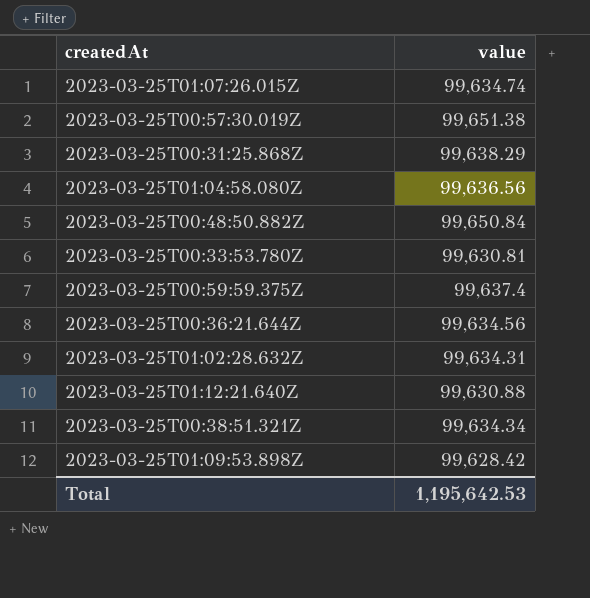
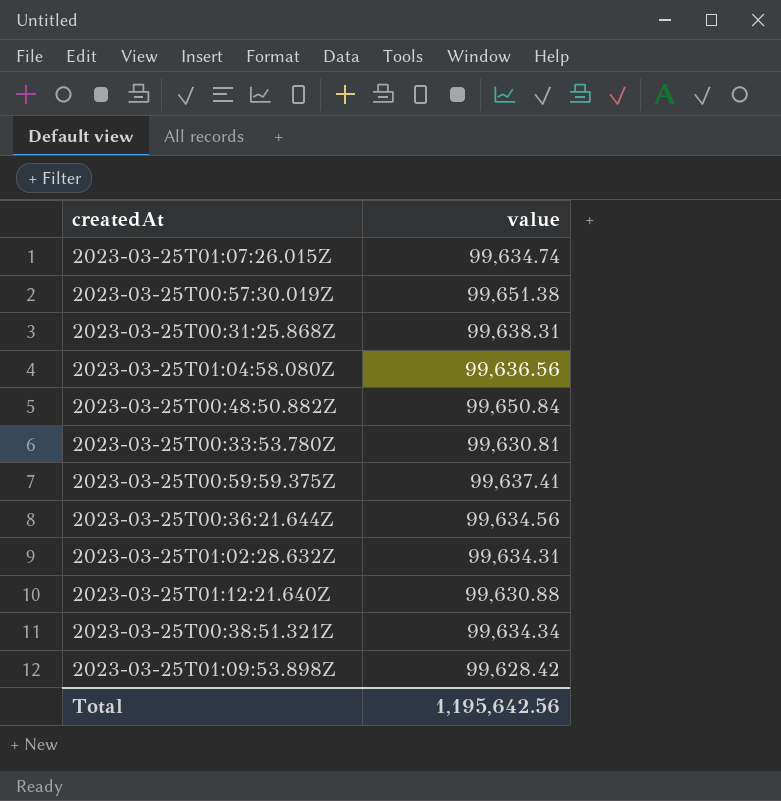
2023-03-25T00:31:25.868Z | value: 99,638.29 -> 99,638.31
2023-03-25T00:59:59.375Z | value: 99,637.4 -> 99,637.41
Total | value: 1,195,642.53 -> 1,195,642.56

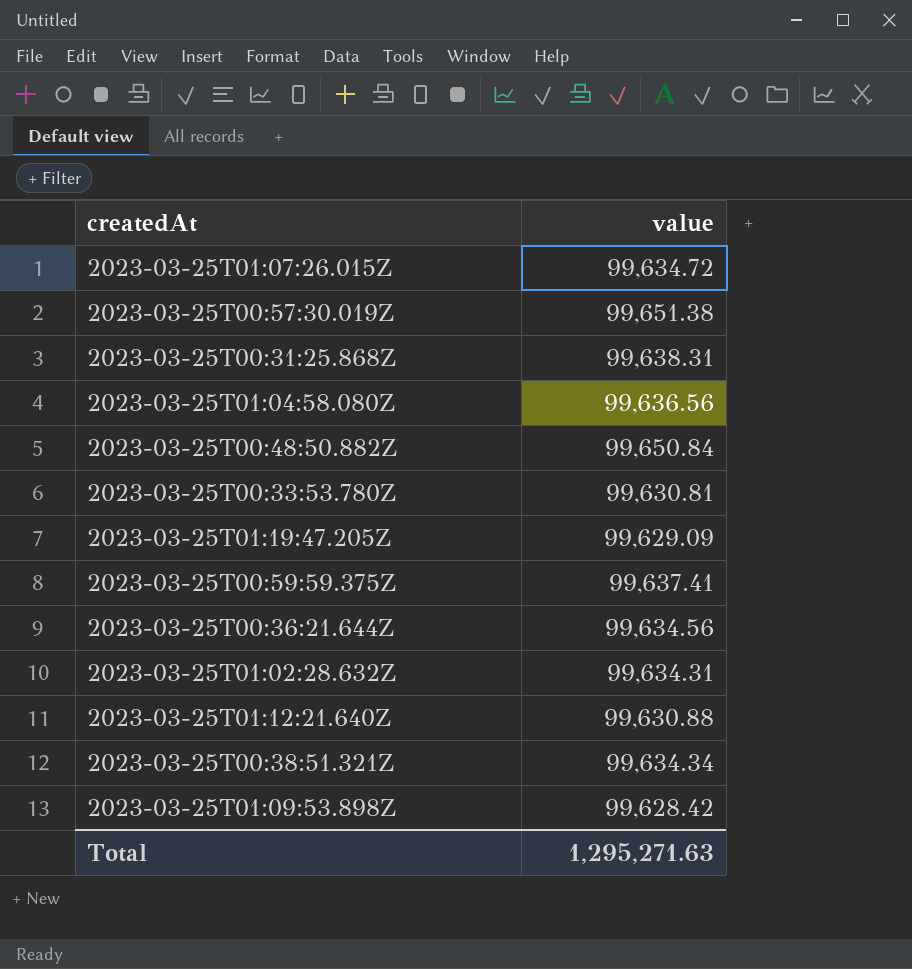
2023-03-25T01:07:26.015Z | value: 99,634.74 -> 99,634.72
row 2023-03-25T01:19:47.205Z: none -> 99,629.09
Total | value: 1,195,642.56 -> 1,295,271.63

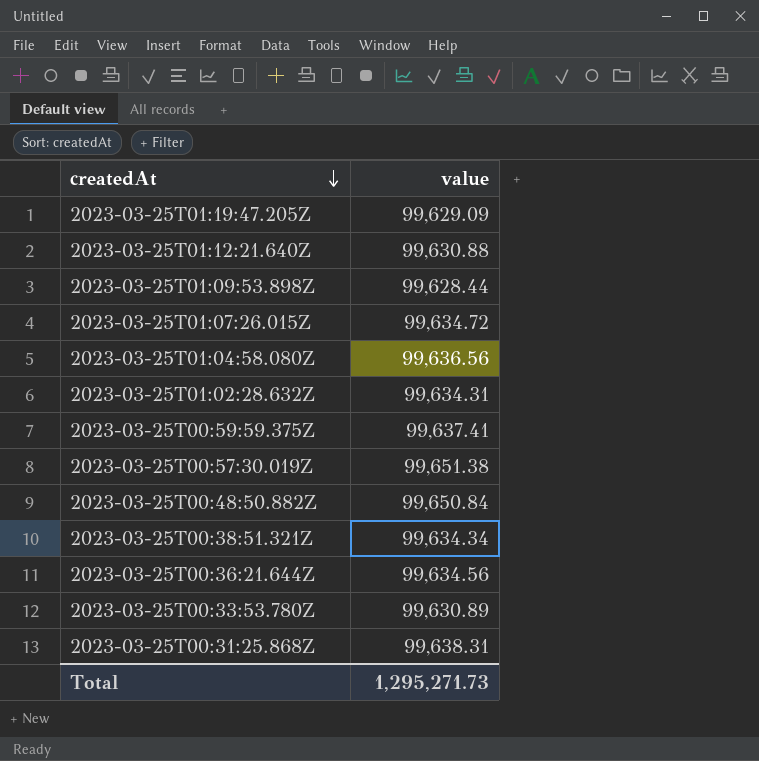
row order: none -> createdAt descending
2023-03-25T01:09:53.898Z | value: 99,628.42 -> 99,628.44
2023-03-25T00:33:53.780Z | value: 99,630.81 -> 99,630.89
Total | value: 1,295,271.63 -> 1,295,271.73

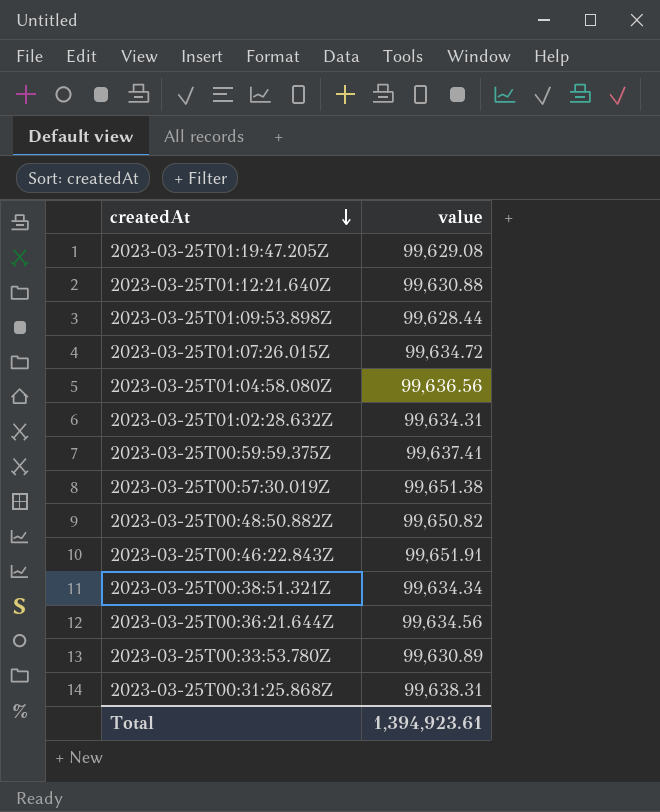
2023-03-25T01:19:47.205Z | value: 99,629.09 -> 99,629.08
2023-03-25T00:48:50.882Z | value: 99,650.84 -> 99,650.82
row 2023-03-25T00:46:22.843Z: none -> 99,651.91
Total | value: 1,295,271.73 -> 1,394,923.61

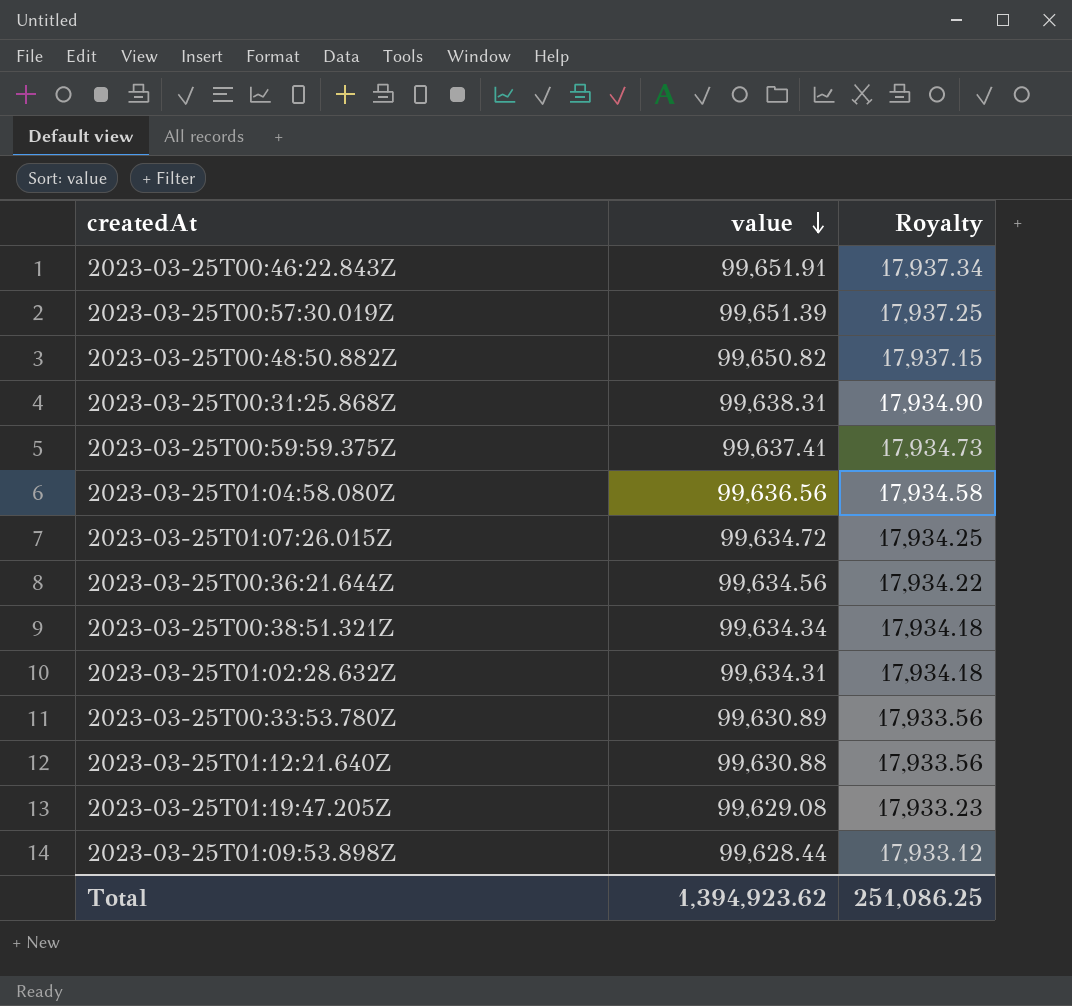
row order: createdAt descending -> value descending
column Royalty | formula: none -> [value] * 0.18
2023-03-25T00:57:30.019Z | value: 99,651.38 -> 99,651.39
Total | value: 1,394,923.61 -> 1,394,923.62

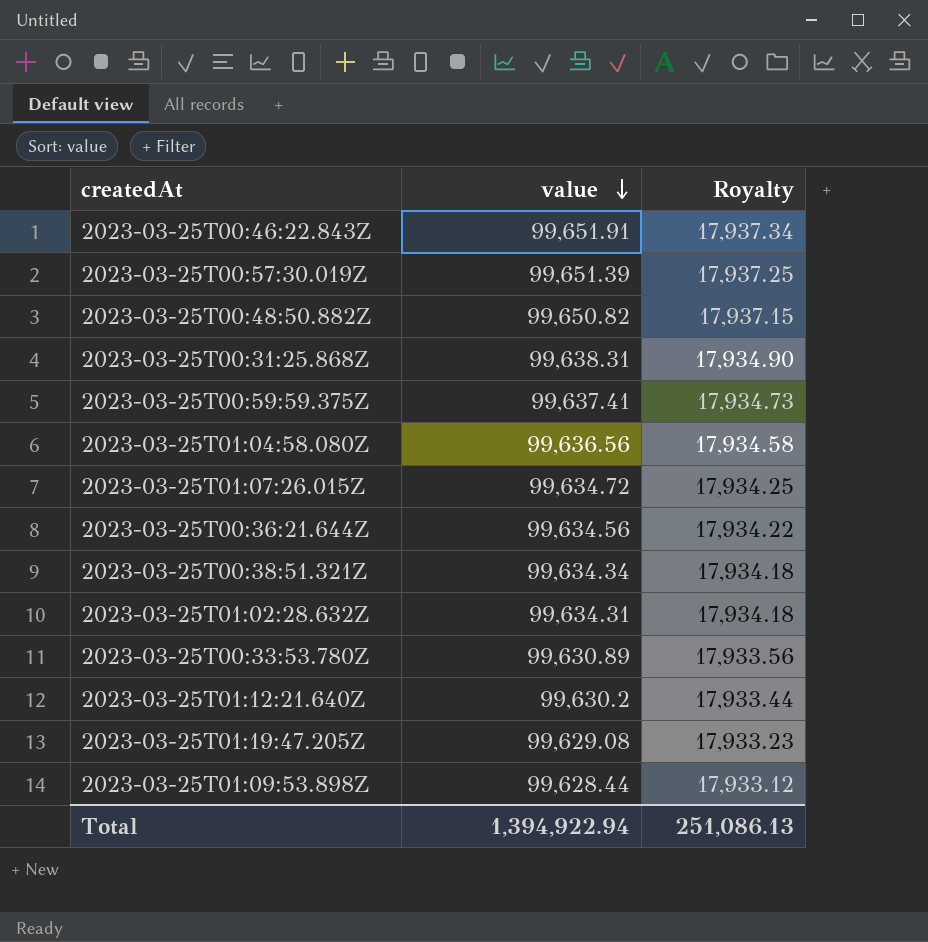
2023-03-25T01:12:21.640Z | value: 99,630.88 -> 99,630.2
2023-03-25T01:12:21.640Z | Royalty: 17,933.56 -> 17,933.44
Total | value: 1,394,923.62 -> 1,394,922.94
Total | Royalty: 251,086.25 -> 251,086.13

